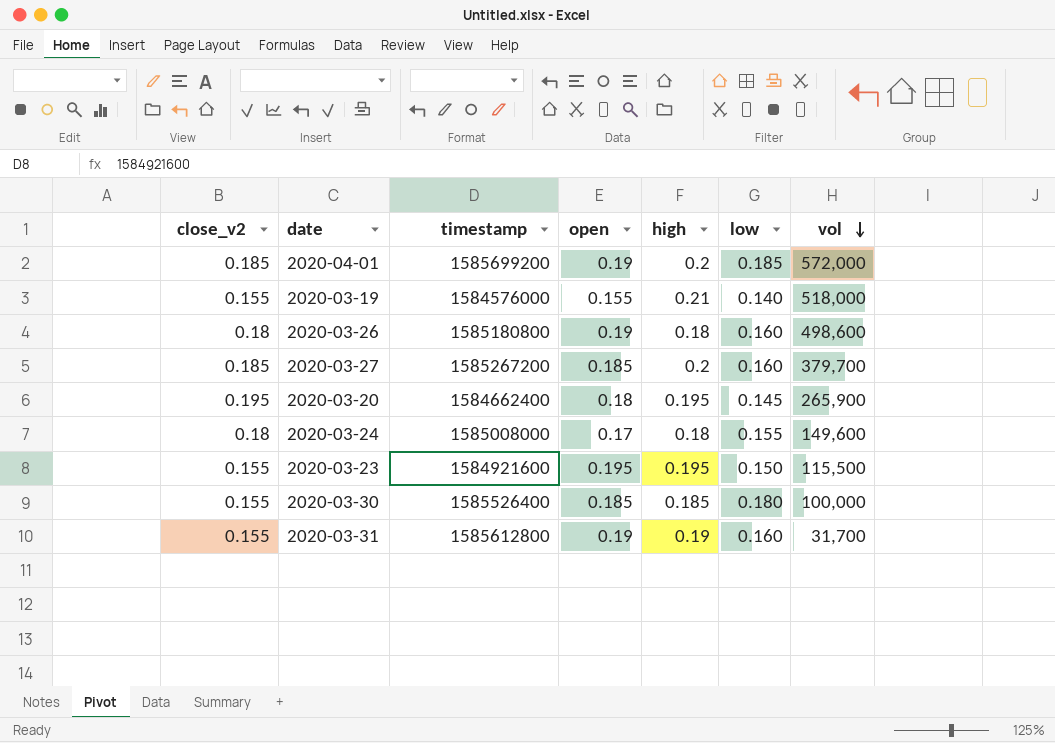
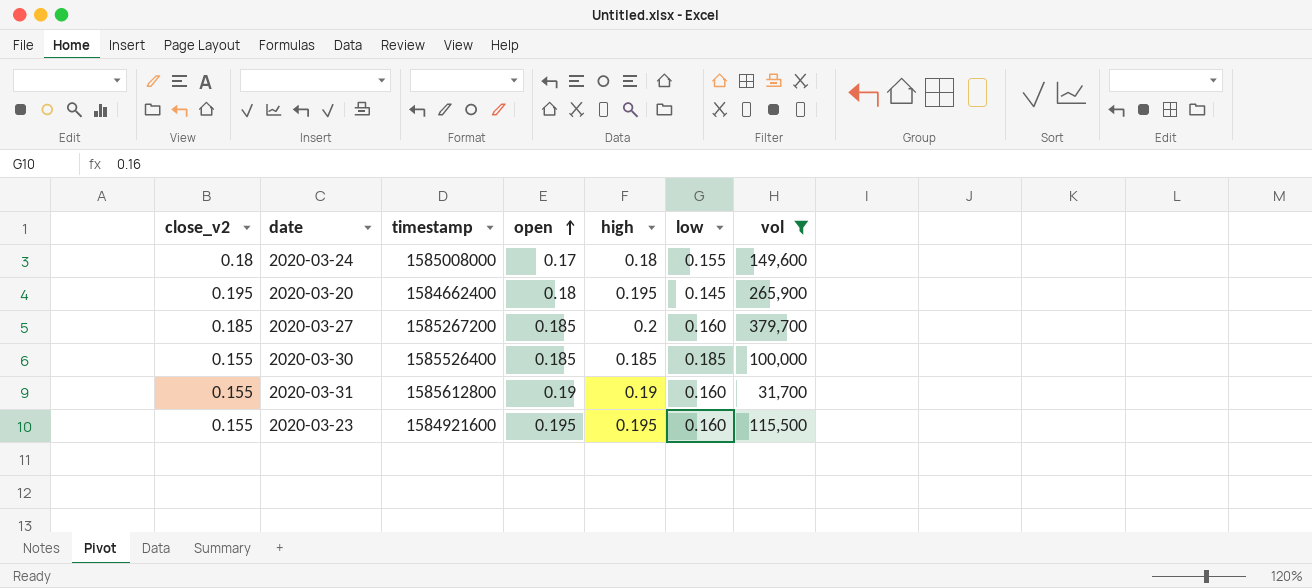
filter: none -> vol <= 379,700
row order: vol descending -> open ascending
2020-03-30 | low: 0.180 -> 0.185
2020-03-23 | low: 0.150 -> 0.160

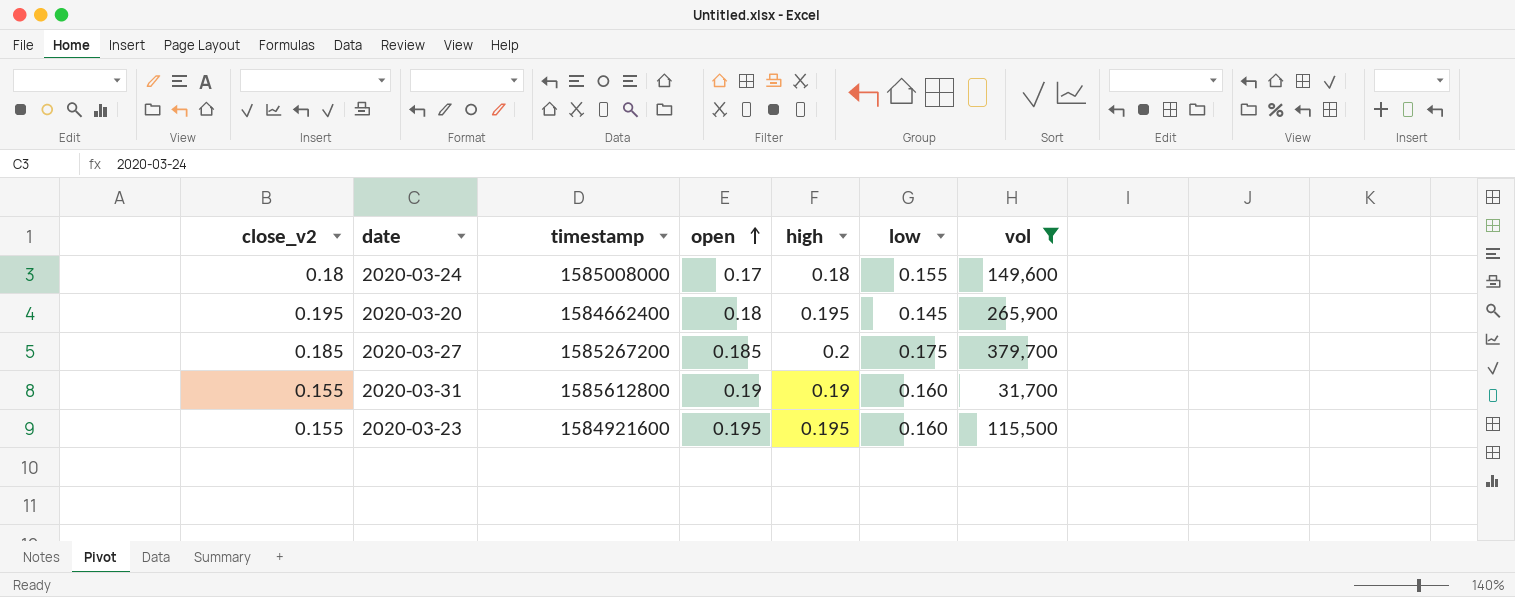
row 2020-03-30: 0.155 | 1585526400 | 0.185 | 0.185 | 0.185 | 100,000 -> none
2020-03-27 | low: 0.160 -> 0.175

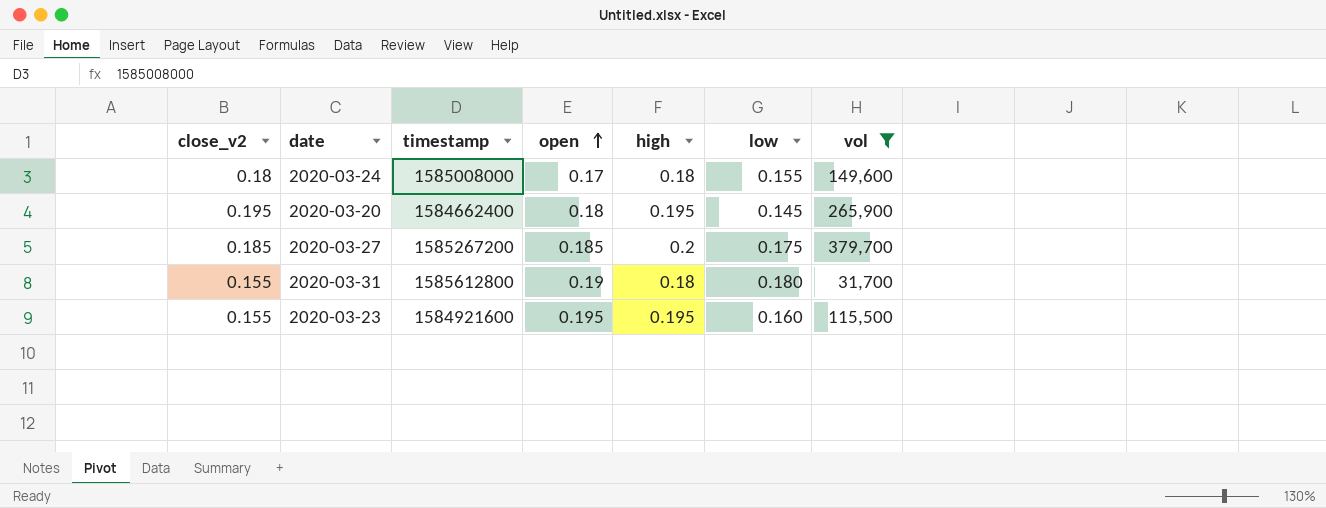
2020-03-31 | high: 0.19 -> 0.18
2020-03-31 | low: 0.160 -> 0.180

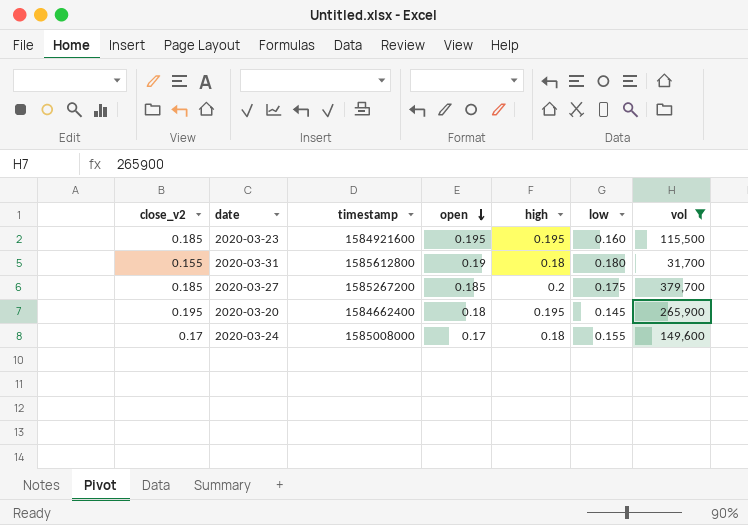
row order: open ascending -> open descending
2020-03-23 | close_v2: 0.155 -> 0.185
2020-03-24 | close_v2: 0.18 -> 0.17

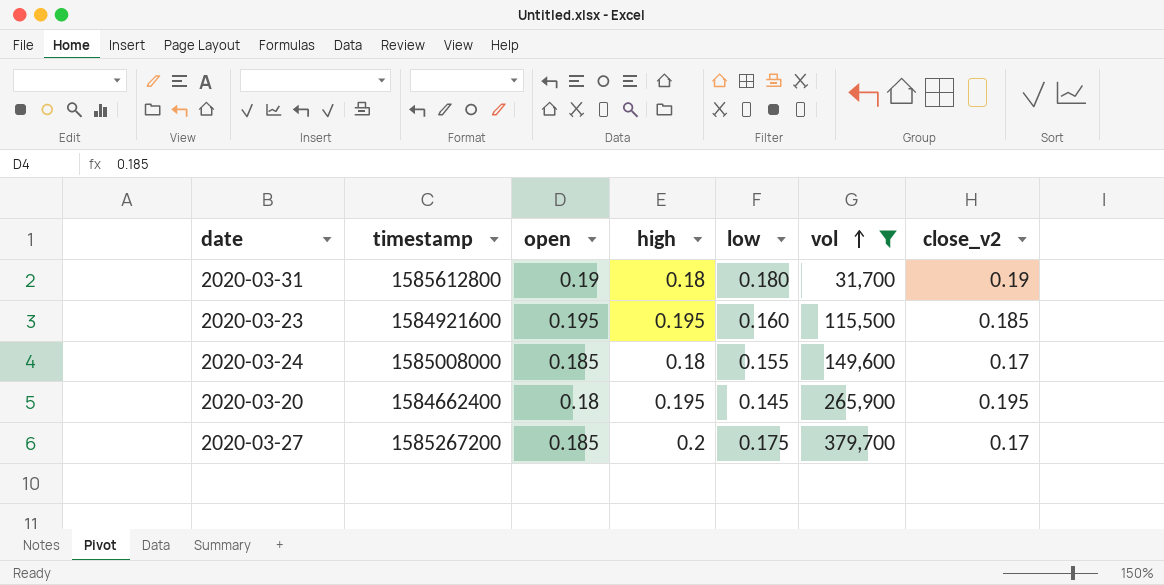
row order: open descending -> vol ascending
column close_v2 | position: 1 -> 7
2020-03-31 | close_v2: 0.155 -> 0.19
2020-03-24 | open: 0.17 -> 0.185
2020-03-27 | close_v2: 0.185 -> 0.17

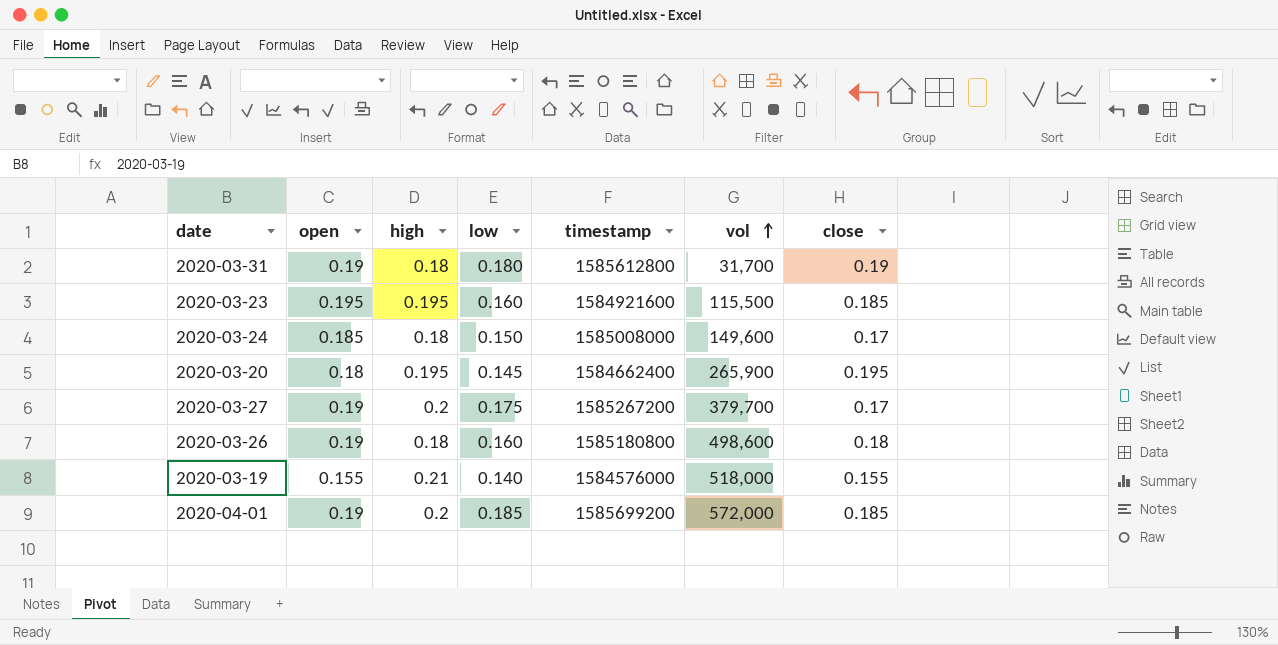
filter: vol <= 379,700 -> none
column timestamp | position: 2 -> 5
column name: close_v2 -> close
2020-03-24 | low: 0.155 -> 0.150
2020-03-27 | open: 0.185 -> 0.19

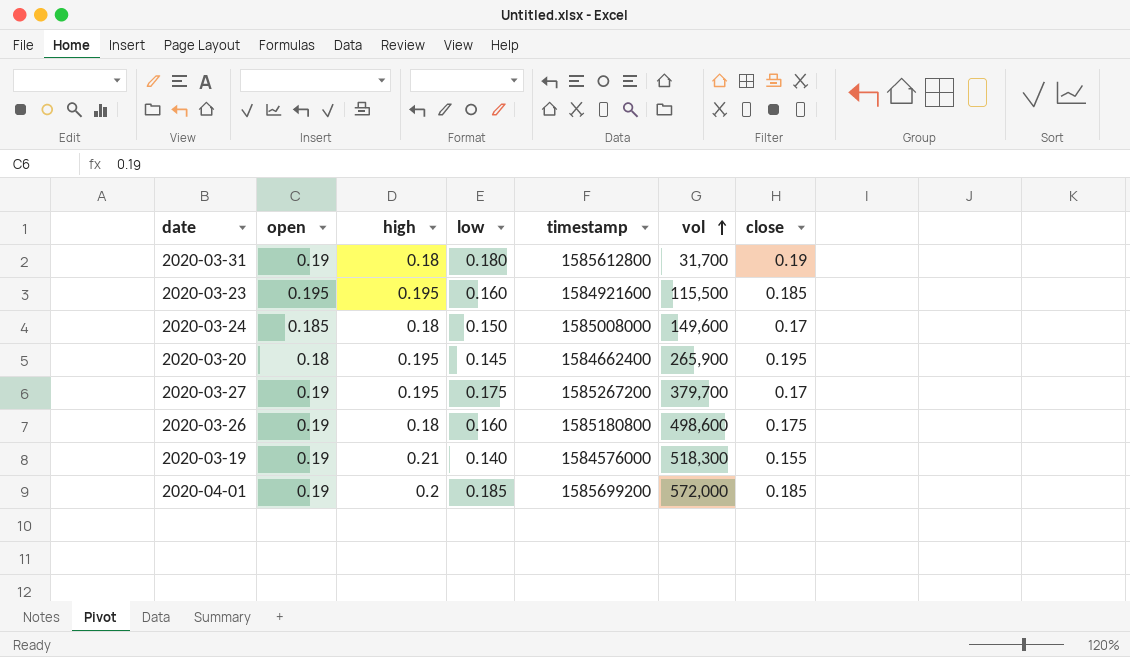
2020-03-27 | high: 0.2 -> 0.195
2020-03-26 | close: 0.18 -> 0.175
2020-03-19 | open: 0.155 -> 0.19
2020-03-19 | vol: 518,000 -> 518,300

